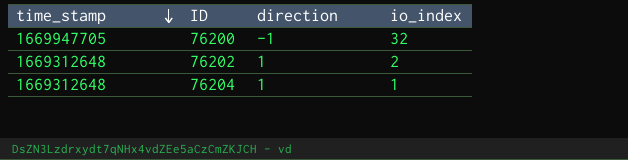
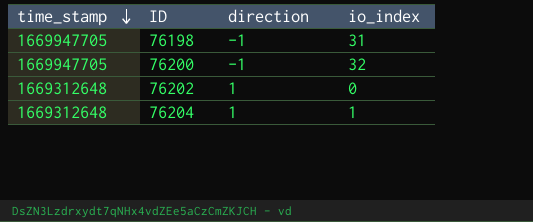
row 76198: none -> 1669947705 | -1 | 31
76202 | io_index: 2 -> 0

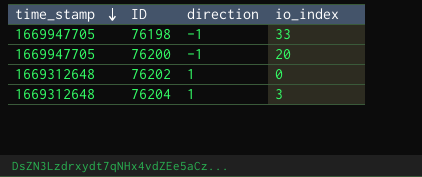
76198 | io_index: 31 -> 33
76200 | io_index: 32 -> 20
76204 | io_index: 1 -> 3

